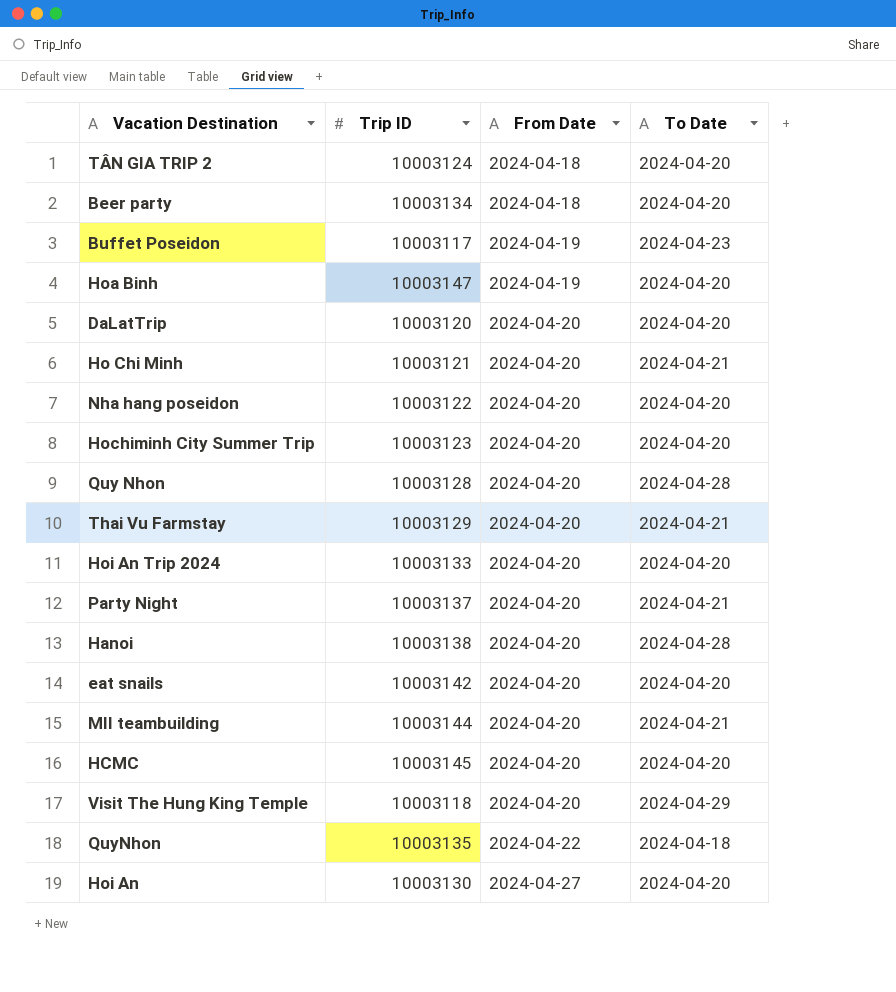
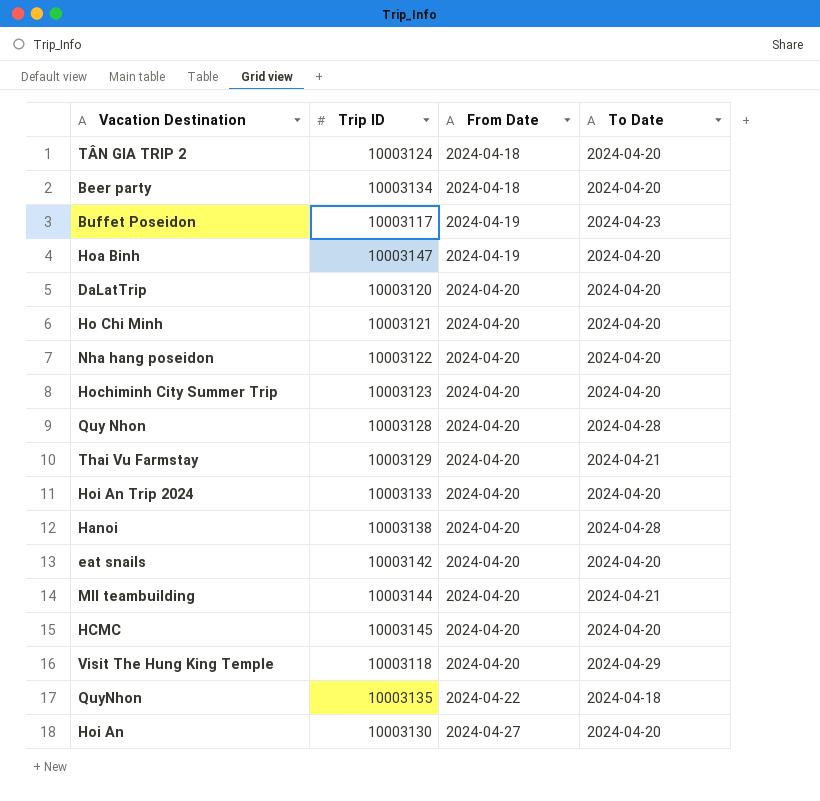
row Party Night: 10003137 | 2024-04-20 | 2024-04-21 -> none
Ho Chi Minh | To Date: 2024-04-21 -> 2024-04-20

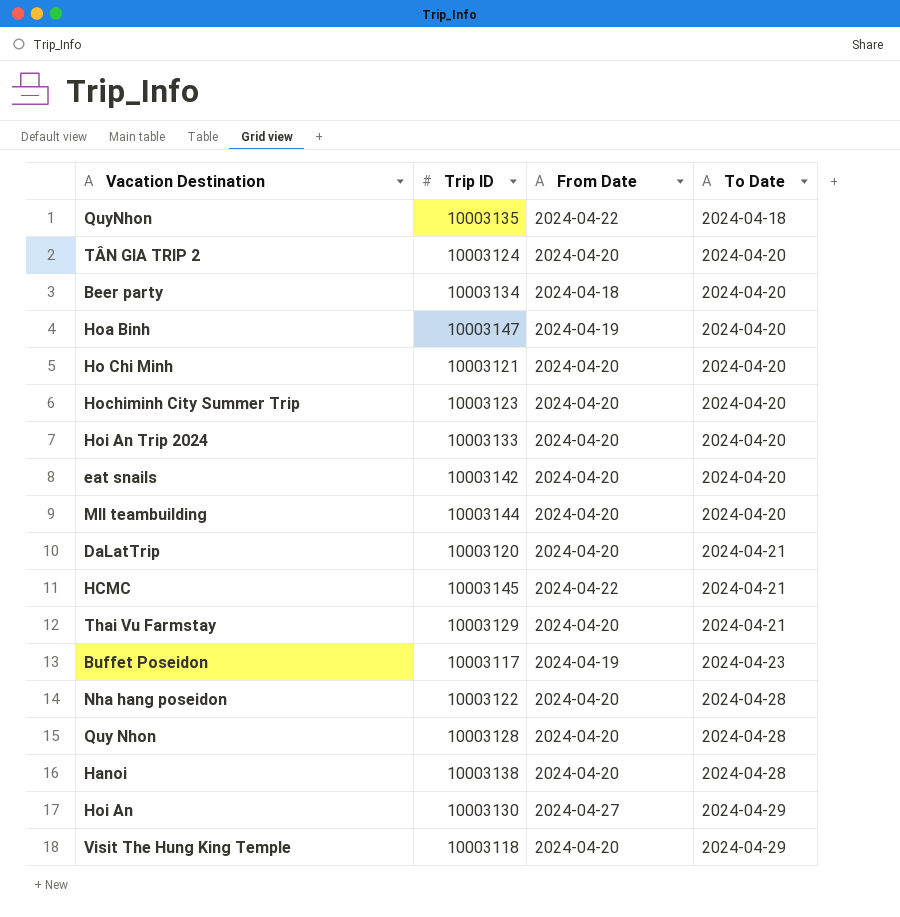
row order: From Date ascending -> To Date ascending
TÂN GIA TRIP 2 | From Date: 2024-04-18 -> 2024-04-20
MII teambuilding | To Date: 2024-04-21 -> 2024-04-20
DaLatTrip | To Date: 2024-04-20 -> 2024-04-21
HCMC | From Date: 2024-04-20 -> 2024-04-22
HCMC | To Date: 2024-04-20 -> 2024-04-21
Nha hang poseidon | To Date: 2024-04-20 -> 2024-04-28
Hoi An | To Date: 2024-04-20 -> 2024-04-29

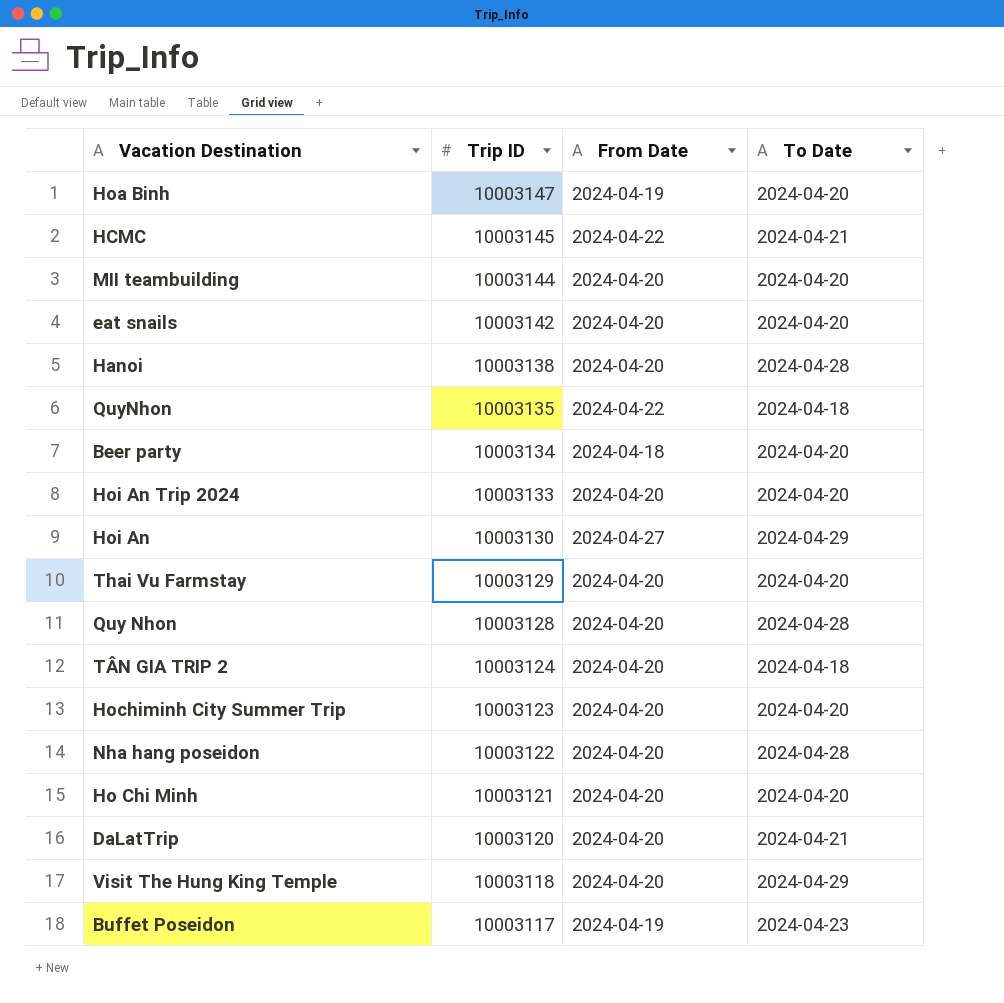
row order: To Date ascending -> Trip ID descending
Thai Vu Farmstay | To Date: 2024-04-21 -> 2024-04-20
TÂN GIA TRIP 2 | To Date: 2024-04-20 -> 2024-04-18

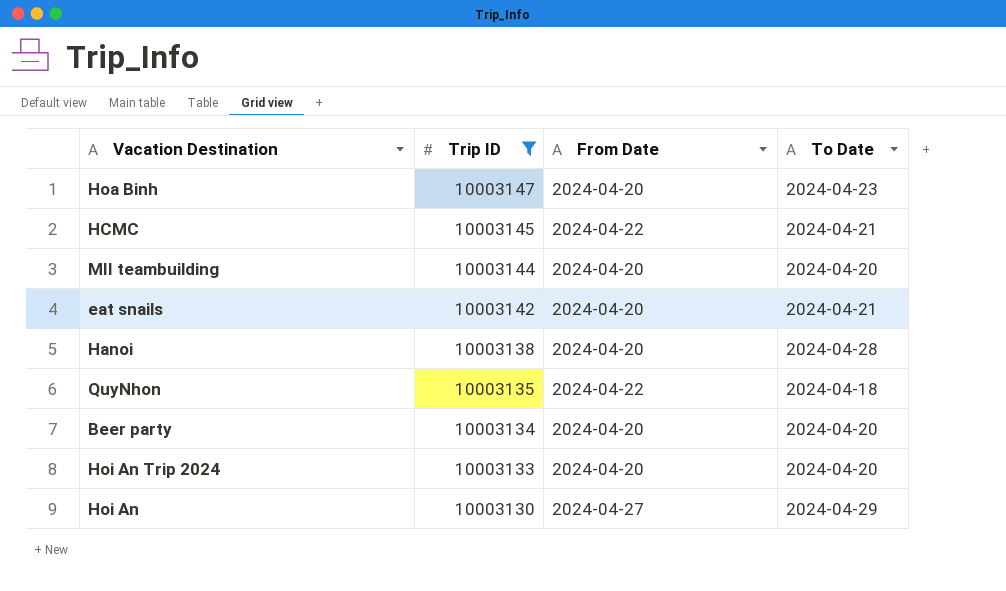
filter: none -> Trip ID >= 10003130
Hoa Binh | From Date: 2024-04-19 -> 2024-04-20
Hoa Binh | To Date: 2024-04-20 -> 2024-04-23
eat snails | To Date: 2024-04-20 -> 2024-04-21
Beer party | From Date: 2024-04-18 -> 2024-04-20

